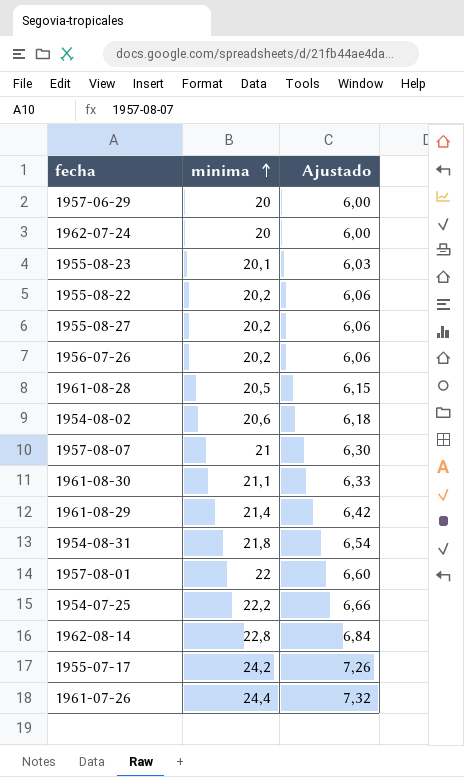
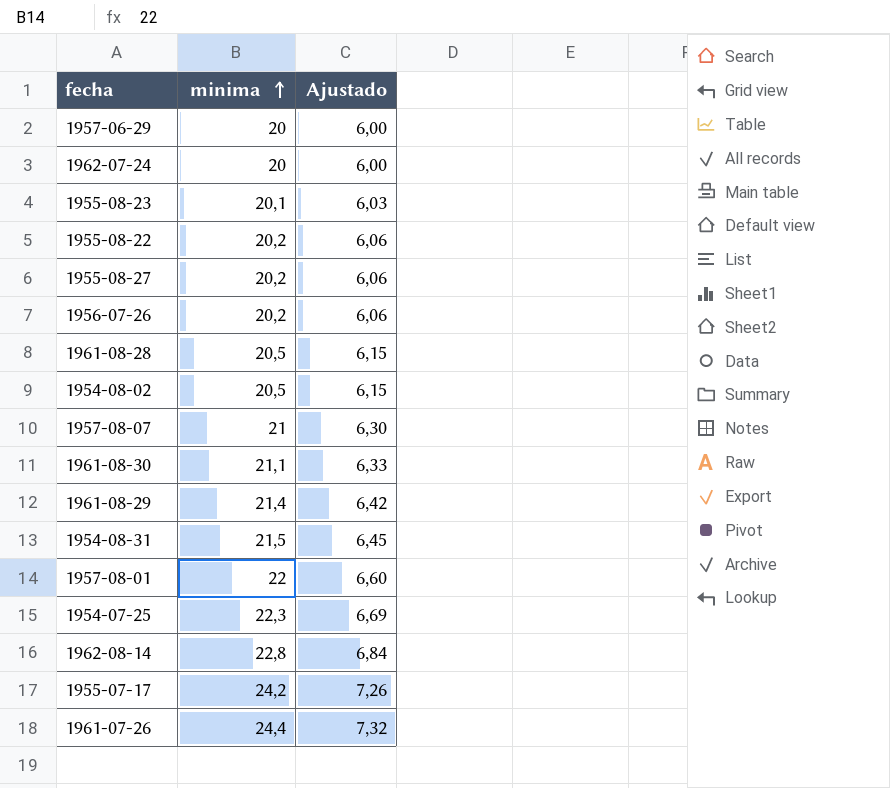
1954-08-02 | minima: 20,6 -> 20,5
1954-08-02 | Ajustado: 6,18 -> 6,15
1954-08-31 | minima: 21,8 -> 21,5
1954-08-31 | Ajustado: 6,54 -> 6,45
1954-07-25 | minima: 22,2 -> 22,3
1954-07-25 | Ajustado: 6,66 -> 6,69

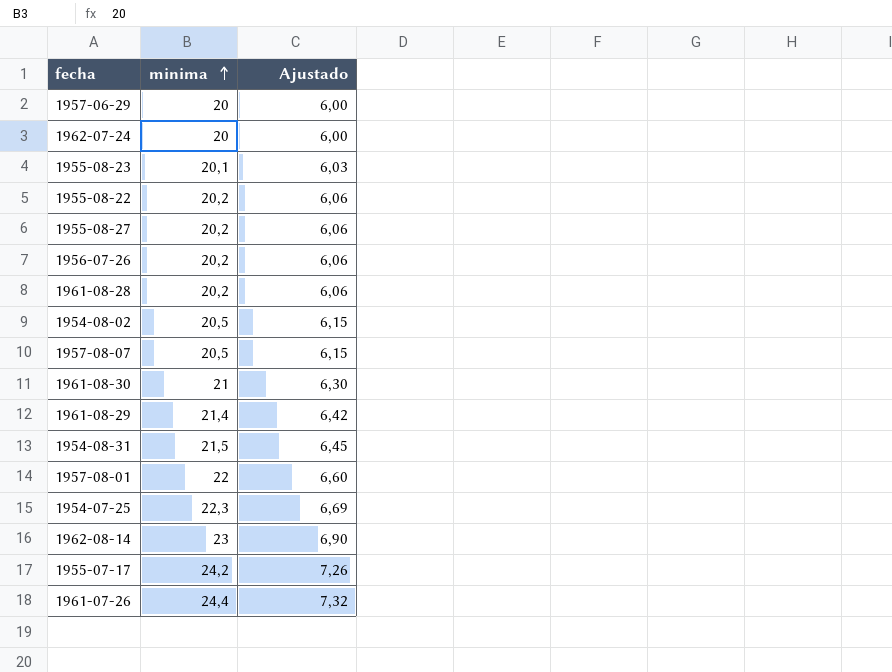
1961-08-28 | minima: 20,5 -> 20,2
1961-08-28 | Ajustado: 6,15 -> 6,06
1957-08-07 | minima: 21 -> 20,5
1957-08-07 | Ajustado: 6,30 -> 6,15
1961-08-30 | minima: 21,1 -> 21
1961-08-30 | Ajustado: 6,33 -> 6,30
1962-08-14 | minima: 22,8 -> 23
1962-08-14 | Ajustado: 6,84 -> 6,90

